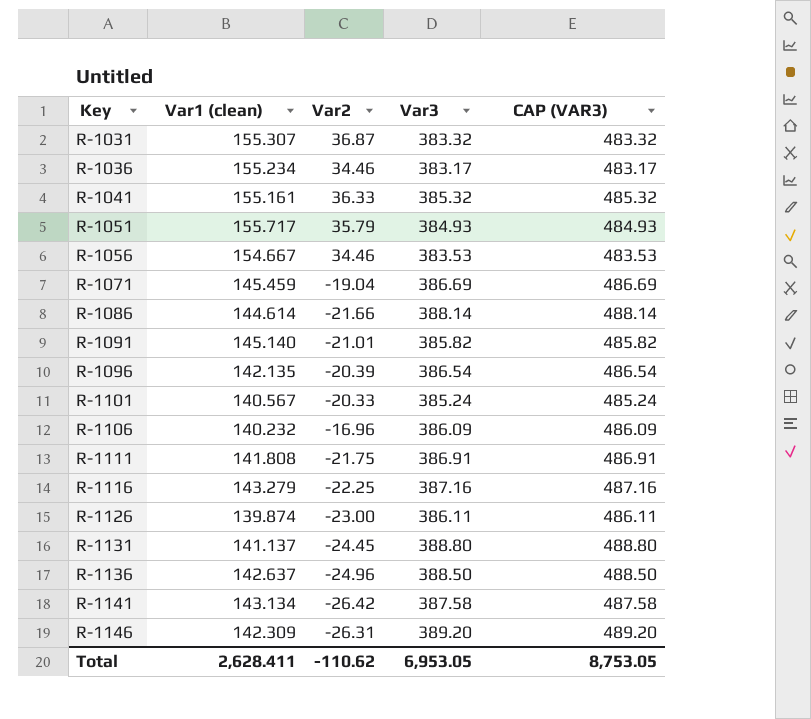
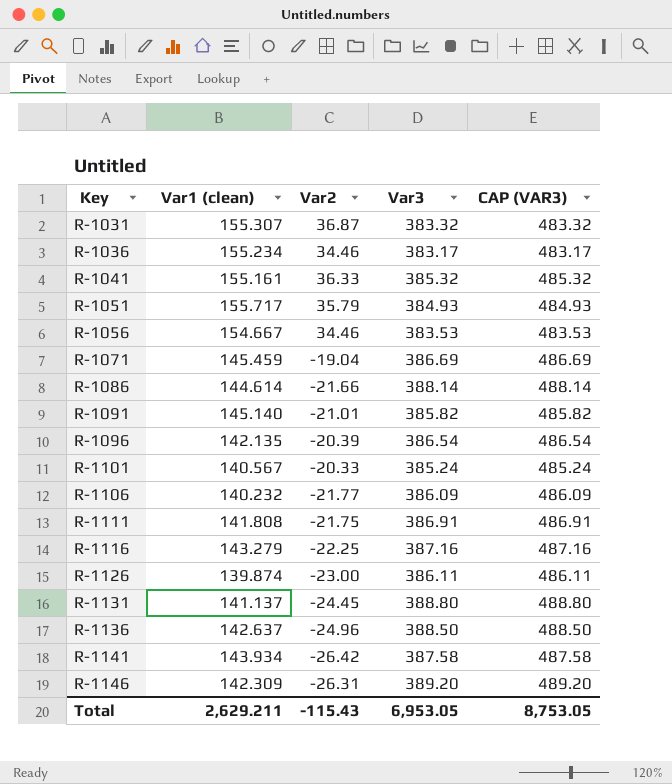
R-1106 | Var2: -16.96 -> -21.77
R-1141 | Var1 (clean): 143.134 -> 143.934
Total | Var1 (clean): 2,628.411 -> 2,629.211
Total | Var2: -110.62 -> -115.43

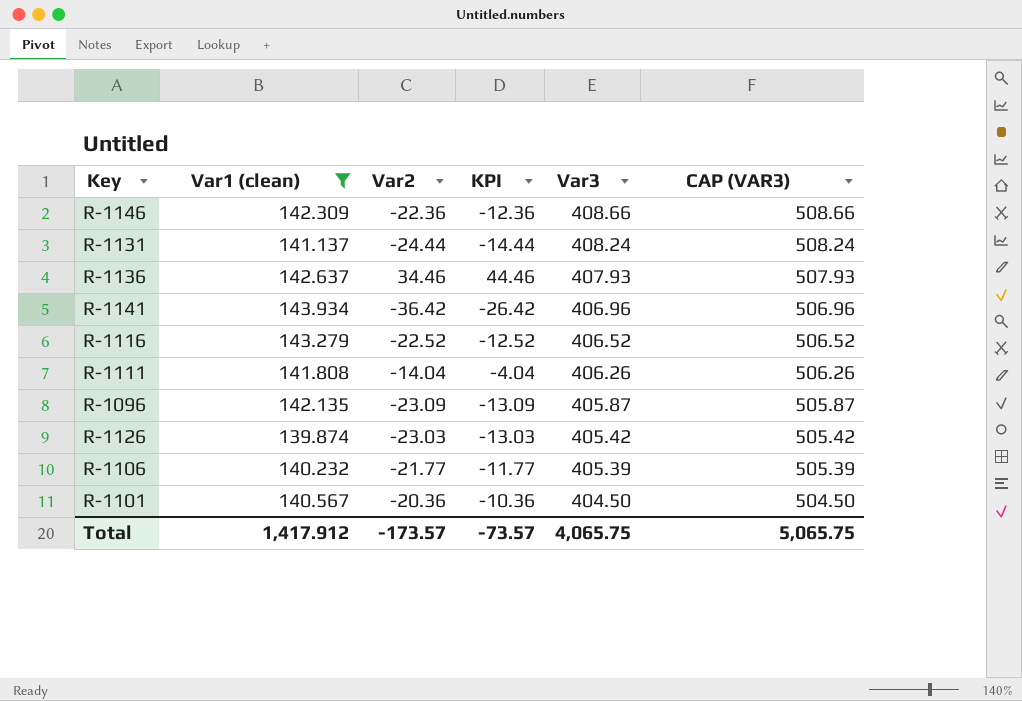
filter: none -> Var1 (clean) <= 143.934
row order: Key ascending -> Var3 descending
column KPI | formula: none -> [Var2] + 10
R-1146 | Var2: -26.31 -> -22.36
R-1146 | Var3: 389.20 -> 408.66
R-1146 | CAP (VAR3): 489.20 -> 508.66
R-1131 | Var2: -24.45 -> -24.44
R-1131 | Var3: 388.80 -> 408.24
R-1131 | CAP (VAR3): 488.80 -> 508.24
R-1136 | Var2: -24.96 -> 34.46
R-1136 | Var3: 388.50 -> 407.93
R-1136 | CAP (VAR3): 488.50 -> 507.93
R-1141 | Var2: -26.42 -> -36.42
R-1141 | Var3: 387.58 -> 406.96
R-1141 | CAP (VAR3): 487.58 -> 506.96
R-1116 | Var2: -22.25 -> -22.52
R-1116 | Var3: 387.16 -> 406.52
R-1116 | CAP (VAR3): 487.16 -> 506.52
R-1111 | Var2: -21.75 -> -14.04
R-1111 | Var3: 386.91 -> 406.26
R-1111 | CAP (VAR3): 486.91 -> 506.26
R-1096 | Var2: -20.39 -> -23.09
R-1096 | Var3: 386.54 -> 405.87
R-1096 | CAP (VAR3): 486.54 -> 505.87
R-1126 | Var2: -23.00 -> -23.03
R-1126 | Var3: 386.11 -> 405.42
R-1126 | CAP (VAR3): 486.11 -> 505.42
R-1106 | Var3: 386.09 -> 405.39
R-1106 | CAP (VAR3): 486.09 -> 505.39
R-1101 | Var2: -20.33 -> -20.36
R-1101 | Var3: 385.24 -> 404.50
R-1101 | CAP (VAR3): 485.24 -> 504.50
Total | Var1 (clean): 2,629.211 -> 1,417.912
Total | Var2: -115.43 -> -173.57
Total | Var3: 6,953.05 -> 4,065.75
Total | CAP (VAR3): 8,753.05 -> 5,065.75

